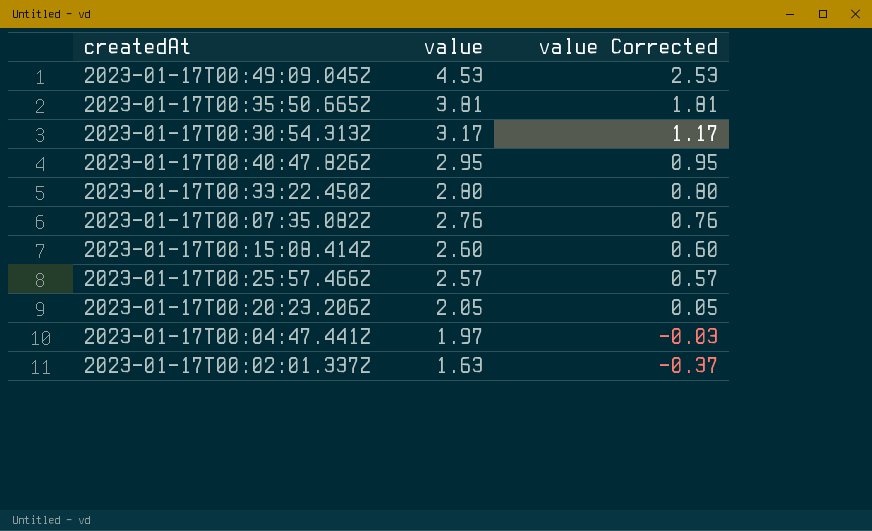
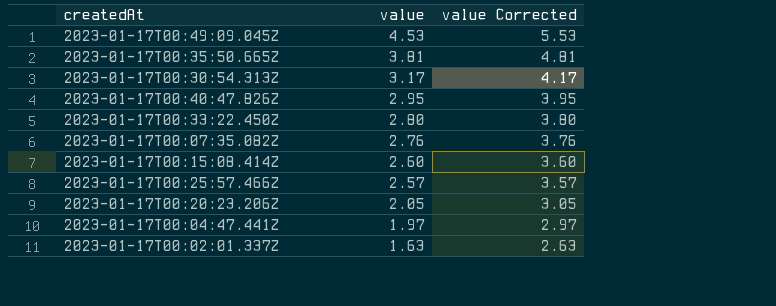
column value Corrected | formula: [value] - 2 -> [value] + 1

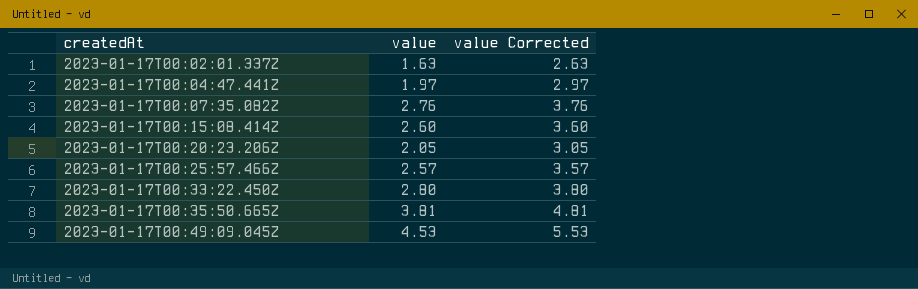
row order: value descending -> createdAt ascending
row 2023-01-17T00:30:54.313Z: 3.17 | 4.17 -> none
row 2023-01-17T00:40:47.826Z: 2.95 | 3.95 -> none

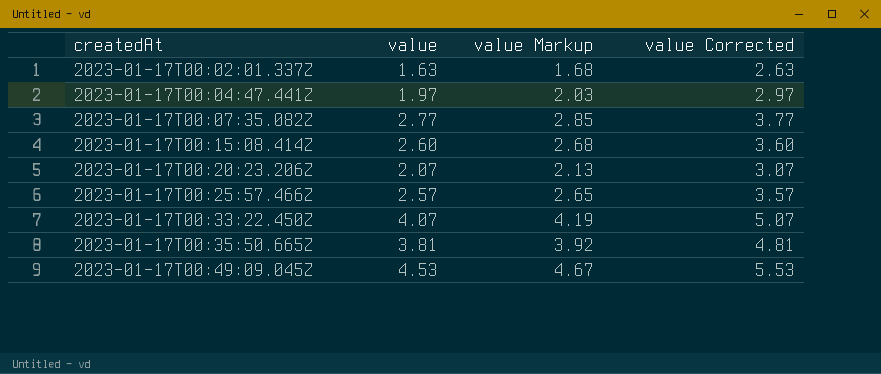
column value Markup | formula: none -> [value] * 1.03
2023-01-17T00:07:35.082Z | value: 2.76 -> 2.77
2023-01-17T00:07:35.082Z | value Corrected: 3.76 -> 3.77
2023-01-17T00:20:23.206Z | value: 2.05 -> 2.07
2023-01-17T00:20:23.206Z | value Corrected: 3.05 -> 3.07
2023-01-17T00:33:22.450Z | value: 2.80 -> 4.07
2023-01-17T00:33:22.450Z | value Corrected: 3.80 -> 5.07

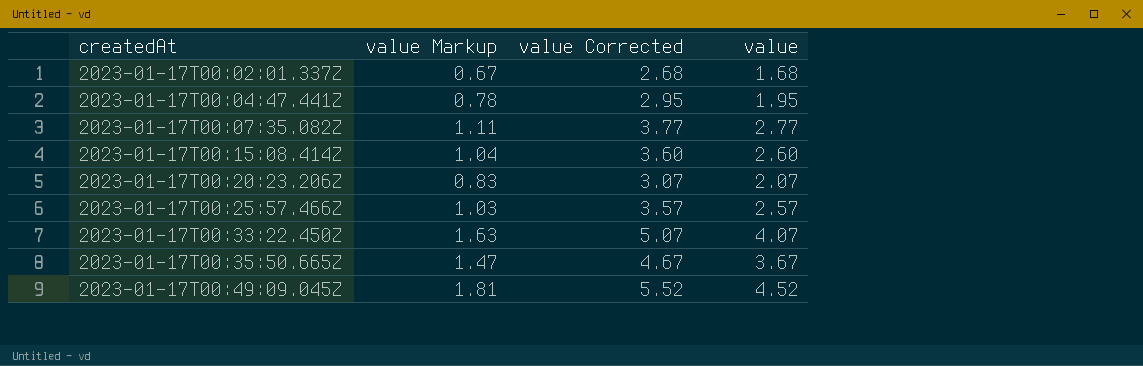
column value Markup | formula: [value] * 1.03 -> [value] * 0.4
column value | position: 2 -> 4
2023-01-17T00:02:01.337Z | value Corrected: 2.63 -> 2.68
2023-01-17T00:02:01.337Z | value: 1.63 -> 1.68
2023-01-17T00:04:47.441Z | value Corrected: 2.97 -> 2.95
2023-01-17T00:04:47.441Z | value: 1.97 -> 1.95
2023-01-17T00:35:50.665Z | value Corrected: 4.81 -> 4.67
2023-01-17T00:35:50.665Z | value: 3.81 -> 3.67
2023-01-17T00:49:09.045Z | value Corrected: 5.53 -> 5.52
2023-01-17T00:49:09.045Z | value: 4.53 -> 4.52

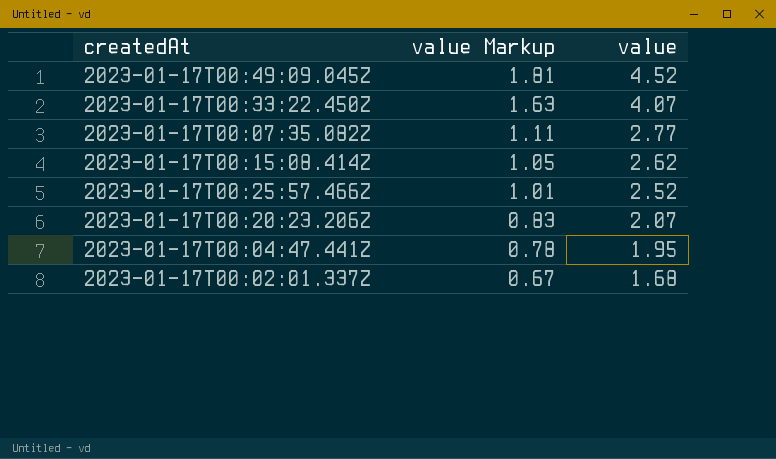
row order: createdAt ascending -> value Markup descending
column value Corrected | formula: [value] + 1 -> none
row 2023-01-17T00:35:50.665Z: 1.47 | 4.67 | 3.67 -> none
2023-01-17T00:15:08.414Z | value Markup: 1.04 -> 1.05
2023-01-17T00:15:08.414Z | value: 2.60 -> 2.62
2023-01-17T00:25:57.466Z | value Markup: 1.03 -> 1.01
2023-01-17T00:25:57.466Z | value: 2.57 -> 2.52

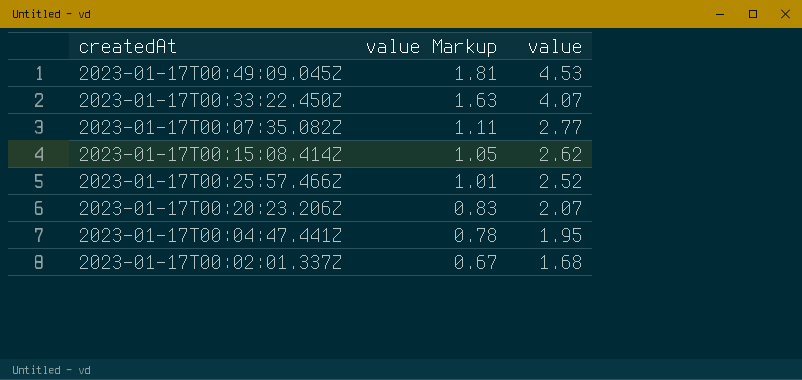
2023-01-17T00:49:09.045Z | value: 4.52 -> 4.53

